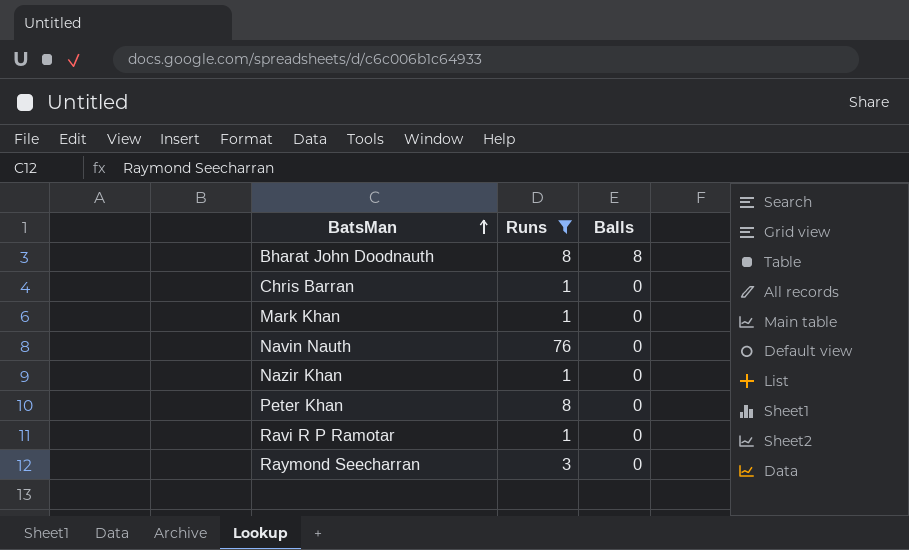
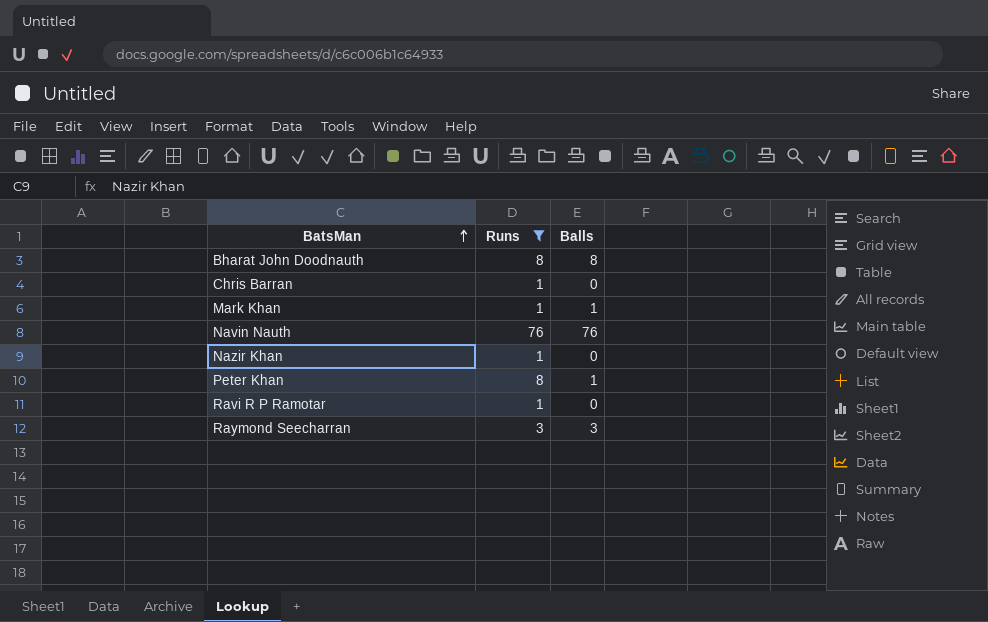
Mark Khan | Balls: 0 -> 1
Navin Nauth | Balls: 0 -> 76
Peter Khan | Balls: 0 -> 1
Raymond Seecharran | Balls: 0 -> 3

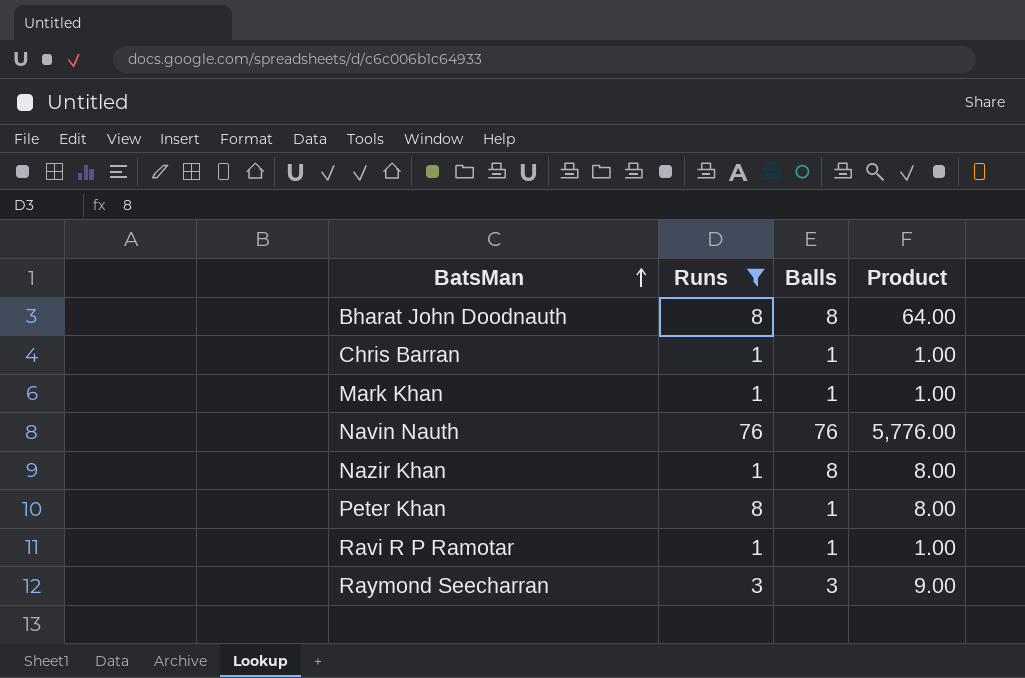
column Product | formula: none -> [Runs] * [Balls]
Chris Barran | Balls: 0 -> 1
Nazir Khan | Balls: 0 -> 8
Ravi R P Ramotar | Balls: 0 -> 1

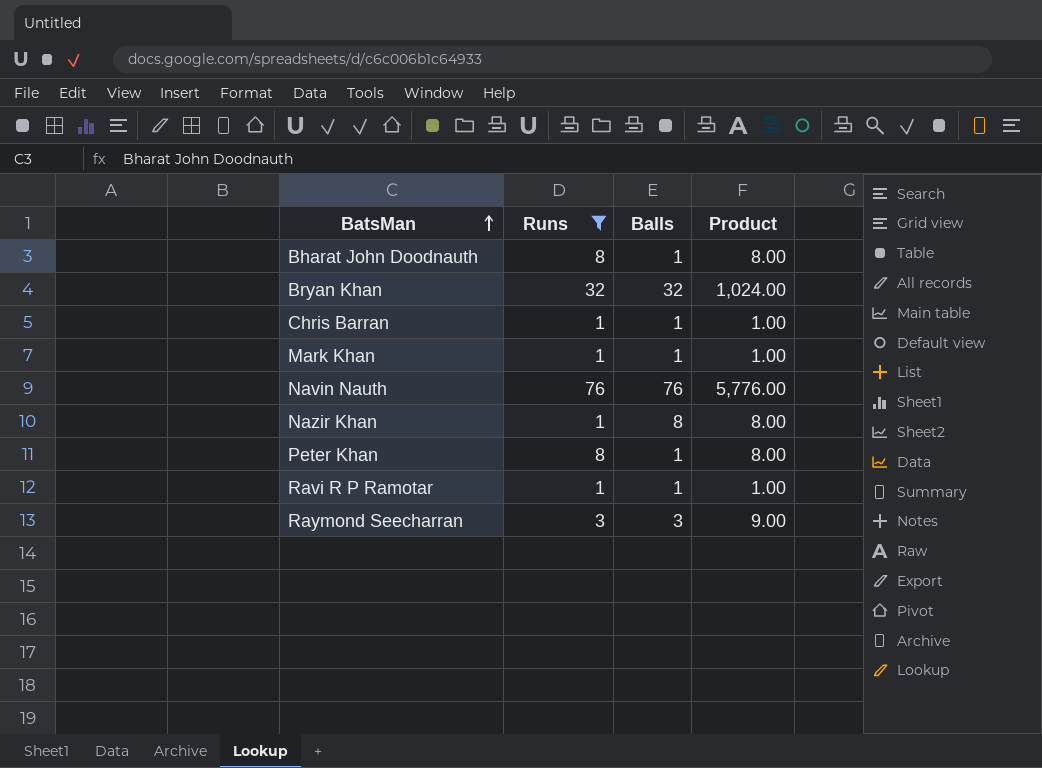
Bharat John Doodnauth | Balls: 8 -> 1
Bharat John Doodnauth | Product: 64.00 -> 8.00
row Bryan Khan: none -> 32 | 32 | 1,024.00

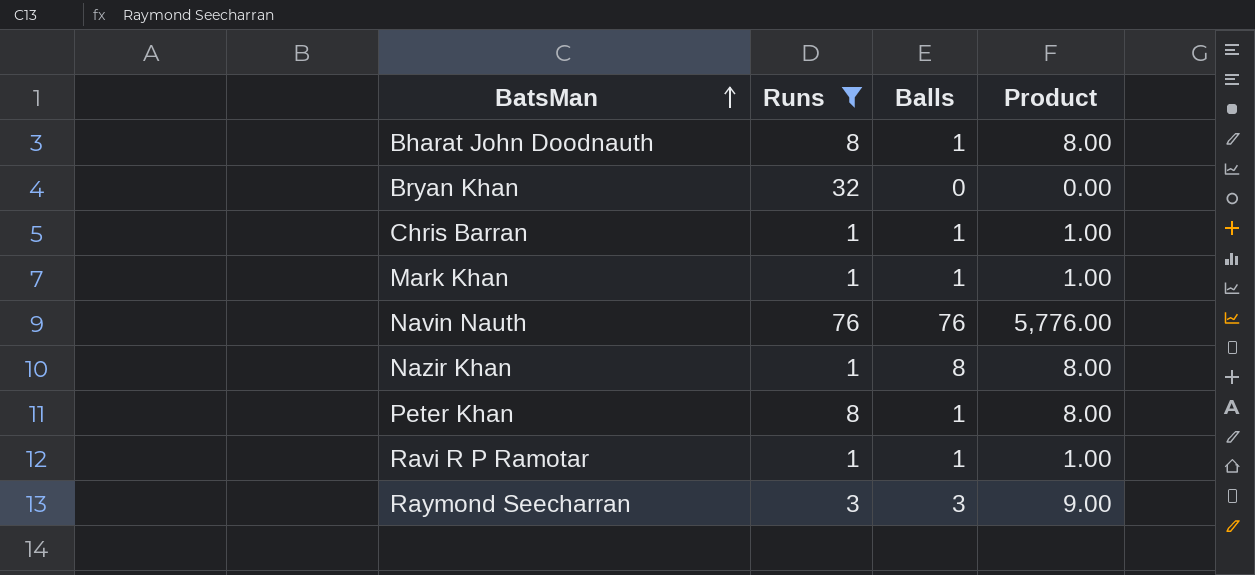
Bryan Khan | Balls: 32 -> 0
Bryan Khan | Product: 1,024.00 -> 0.00

